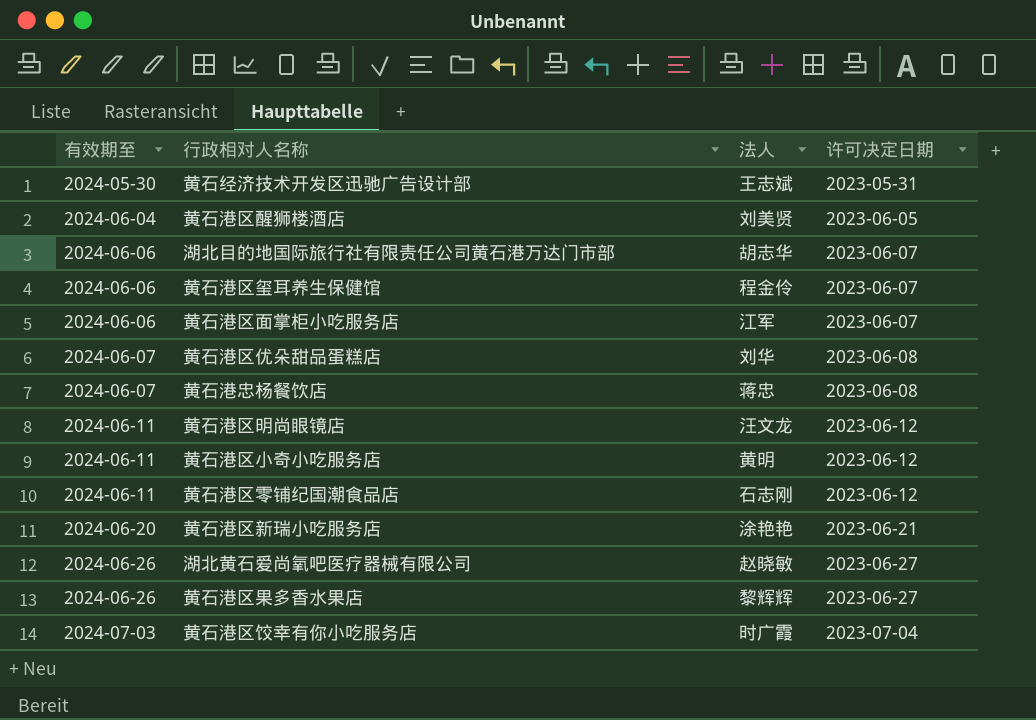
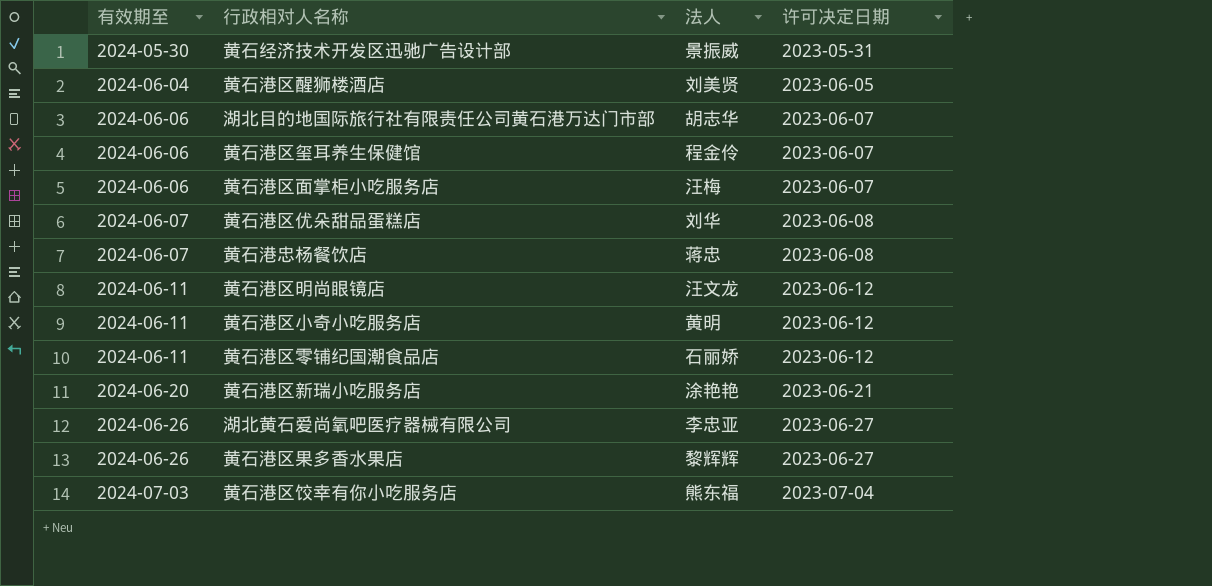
黄石经济技术开发区迅驰广告设计部 | 法人: 王志斌 -> 景振威
黄石港区面掌柜小吃服务店 | 法人: 江军 -> 汪梅
黄石港区零铺纪国潮食品店 | 法人: 石志刚 -> 石丽娇
湖北黄石爱尚氧吧医疗器械有限公司 | 法人: 赵晓敏 -> 李忠亚
黄石港区饺幸有你小吃服务店 | 法人: 时广霞 -> 熊东福

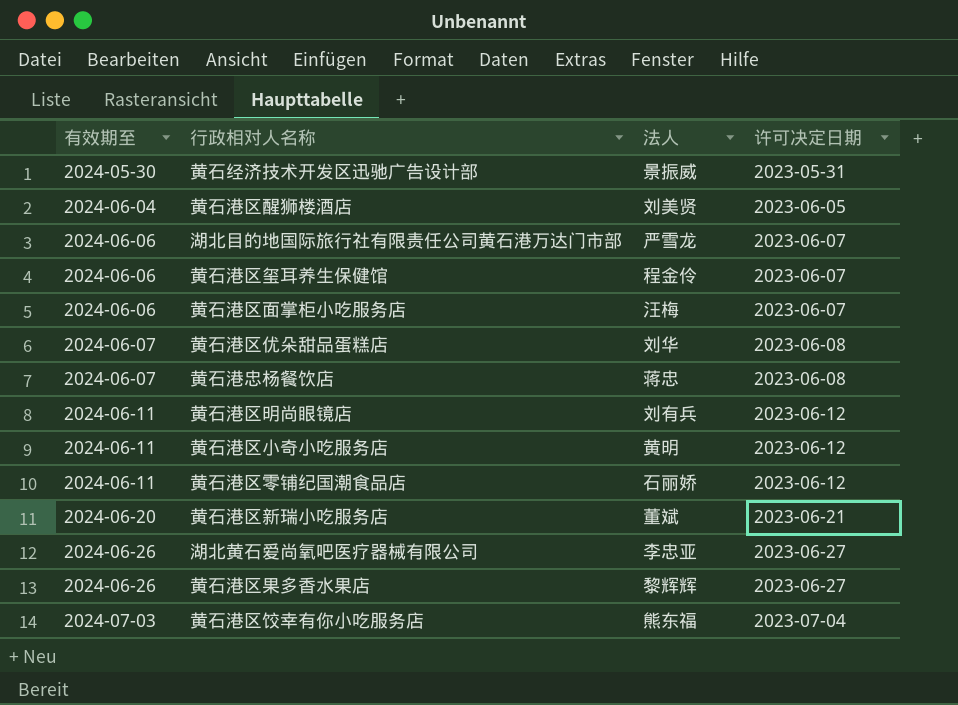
湖北目的地国际旅行社有限责任公司黄石港万达门市部 | 法人: 胡志华 -> 严雪龙
黄石港区明尚眼镜店 | 法人: 汪文龙 -> 刘有兵
黄石港区新瑞小吃服务店 | 法人: 涂艳艳 -> 董斌

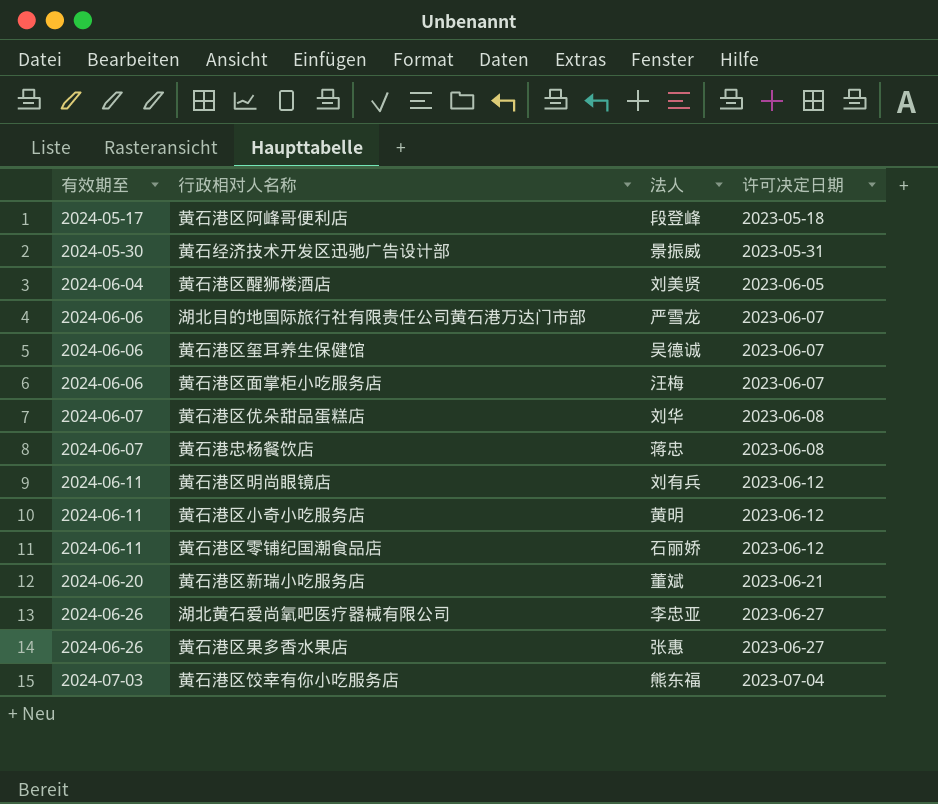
row 黄石港区阿峰哥便利店: none -> 2024-05-17 | 段登峰 | 2023-05-18
黄石港区玺耳养生保健馆 | 法人: 程金伶 -> 吴德诚
黄石港区果多香水果店 | 法人: 黎辉辉 -> 张惠

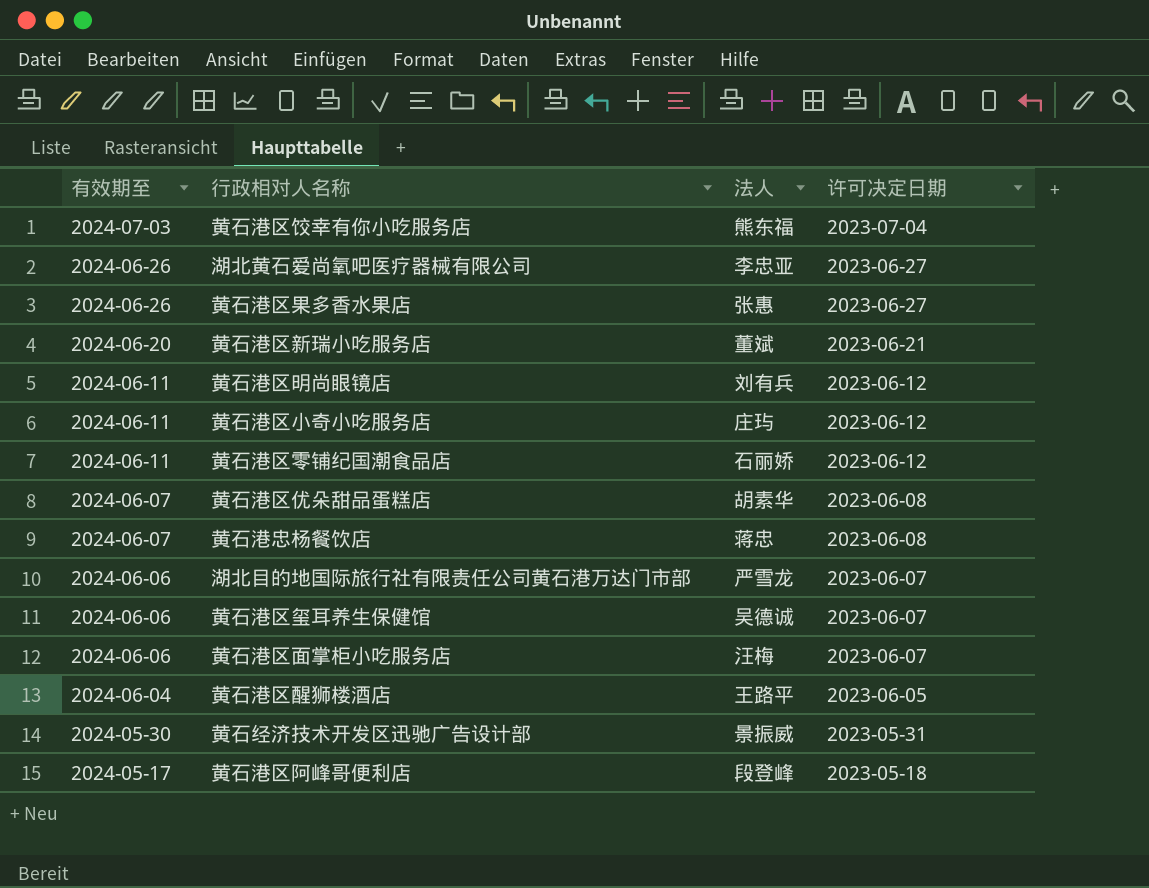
row order: 有效期至 ascending -> 有效期至 descending
黄石港区小奇小吃服务店 | 法人: 黄明 -> 庄玙
黄石港区优朵甜品蛋糕店 | 法人: 刘华 -> 胡素华
黄石港区醒狮楼酒店 | 法人: 刘美贤 -> 王路平

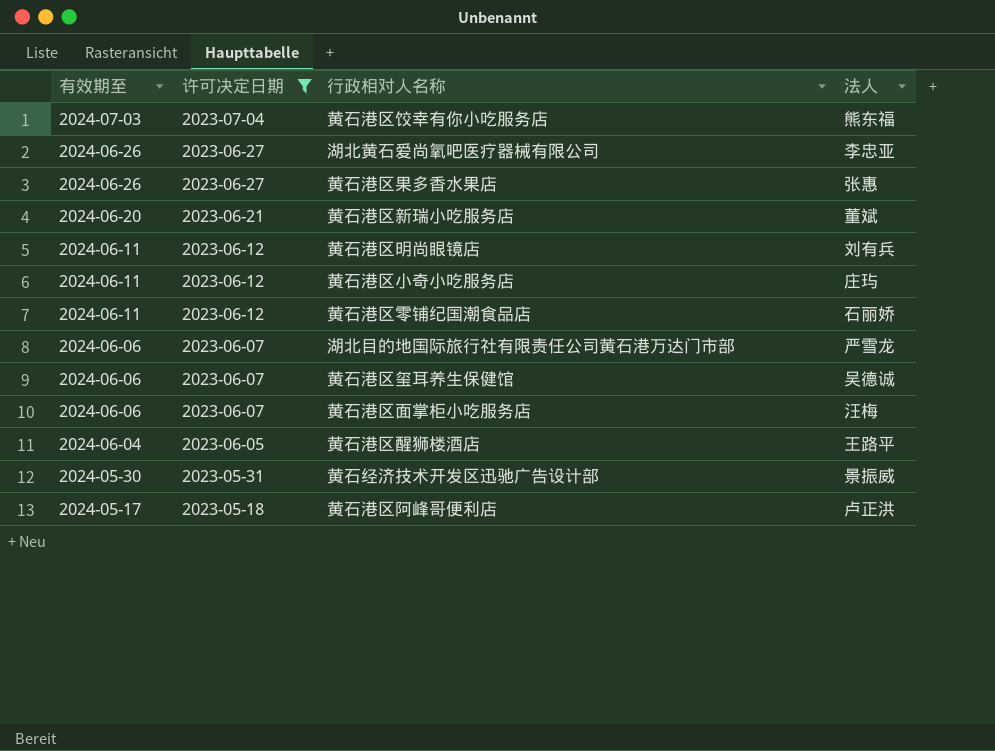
filter: none -> 许可决定日期 != 2023-06-08
column 许可决定日期 | position: 4 -> 2
黄石港区阿峰哥便利店 | 法人: 段登峰 -> 卢正洪

